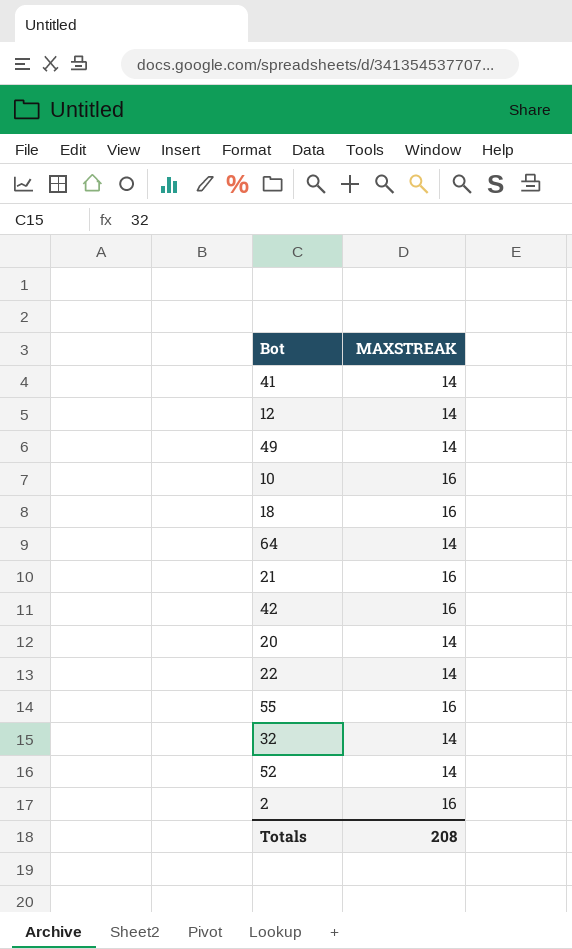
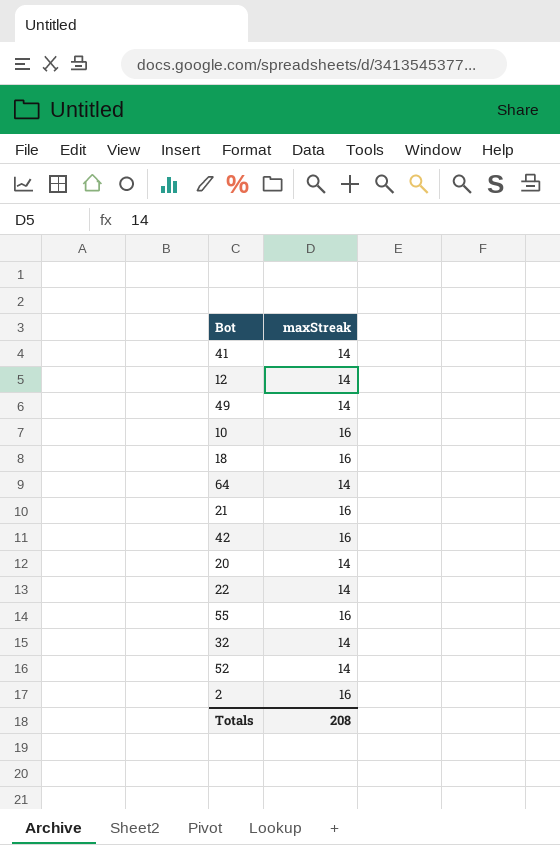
column name: MAXSTREAK -> maxStreak

